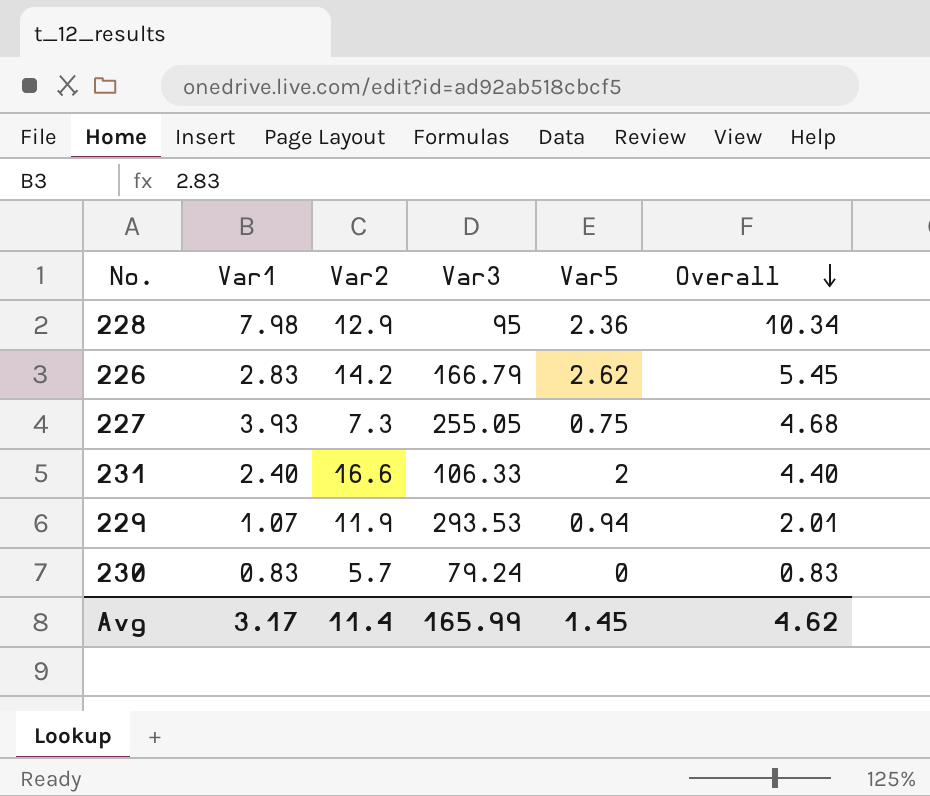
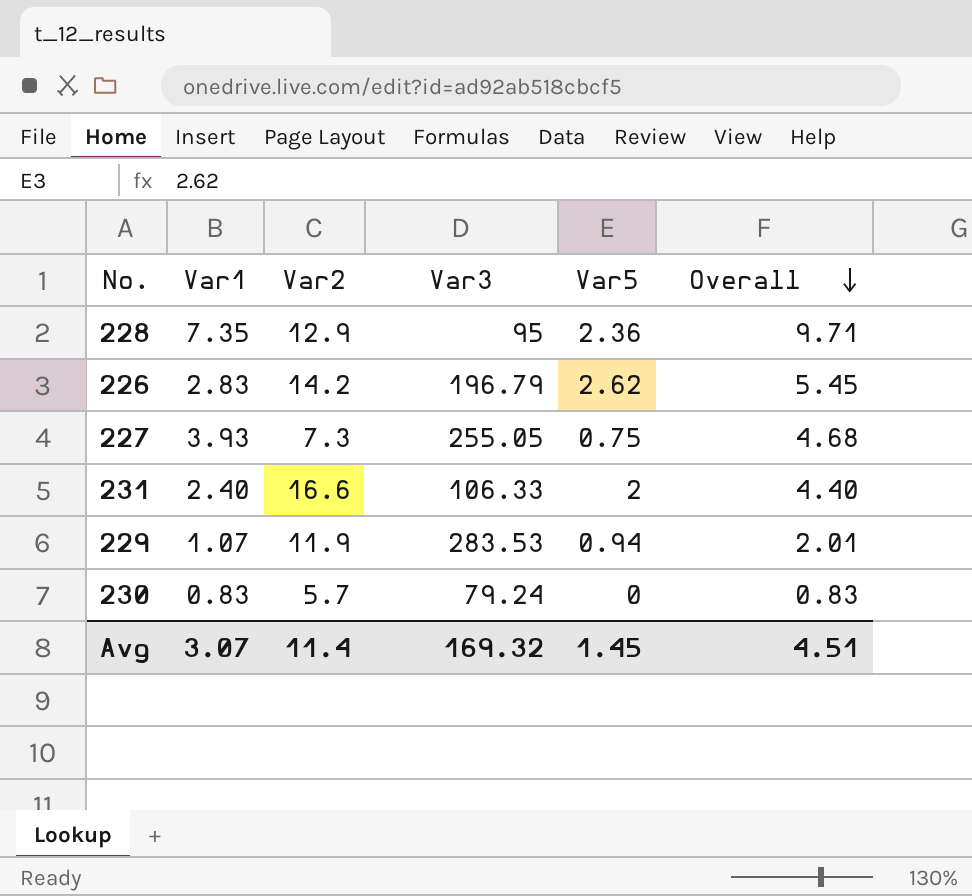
228 | Var1: 7.98 -> 7.35
228 | Overall: 10.34 -> 9.71
226 | Var3: 166.79 -> 196.79
229 | Var3: 293.53 -> 283.53
Avg | Var1: 3.17 -> 3.07
Avg | Var3: 165.99 -> 169.32
Avg | Overall: 4.62 -> 4.51

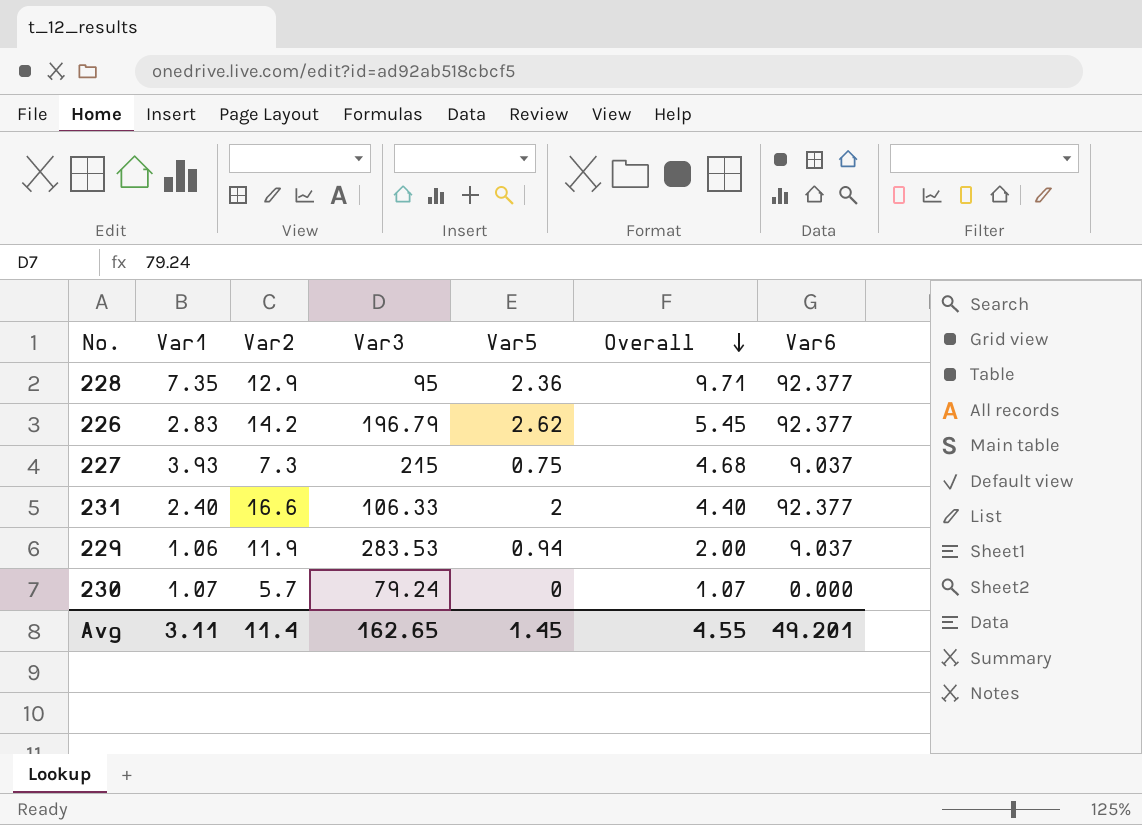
column Var6 | position: none -> 7
227 | Var3: 255.05 -> 215
229 | Var1: 1.07 -> 1.06
229 | Overall: 2.01 -> 2.00
230 | Var1: 0.83 -> 1.07
230 | Overall: 0.83 -> 1.07
Avg | Var1: 3.07 -> 3.11
Avg | Var3: 169.32 -> 162.65
Avg | Overall: 4.51 -> 4.55

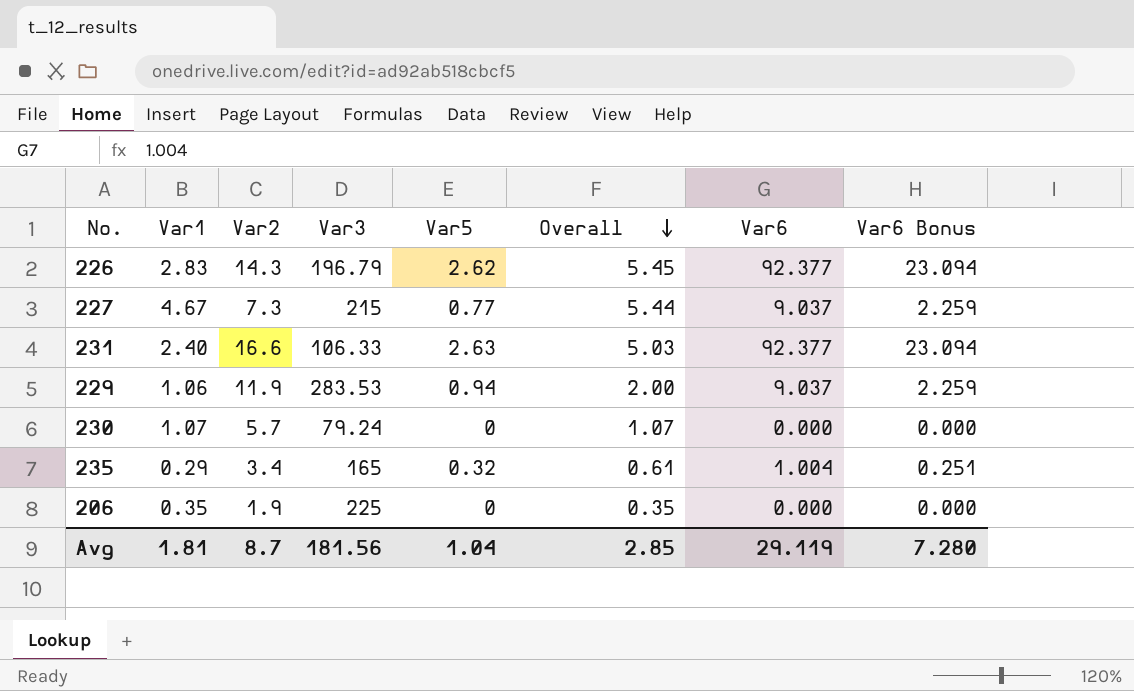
column Var6 Bonus | formula: none -> [Var6] * 0.25
row 228: 7.35 | 12.9 | 95 | 2.36 | 9.71 | 92.377 -> none
226 | Var2: 14.2 -> 14.3
227 | Var1: 3.93 -> 4.67
227 | Var5: 0.75 -> 0.77
227 | Overall: 4.68 -> 5.44
231 | Var5: 2 -> 2.63
231 | Overall: 4.40 -> 5.03
row 235: none -> 0.29 | 3.4 | 165 | 0.32 | 0.61 | 1.004 | 0.251
row 206: none -> 0.35 | 1.9 | 225 | 0 | 0.35 | 0.000 | 0.000
Avg | Var1: 3.11 -> 1.81
Avg | Var2: 11.4 -> 8.7
Avg | Var3: 162.65 -> 181.56
Avg | Var5: 1.45 -> 1.04
Avg | Overall: 4.55 -> 2.85
Avg | Var6: 49.201 -> 29.119

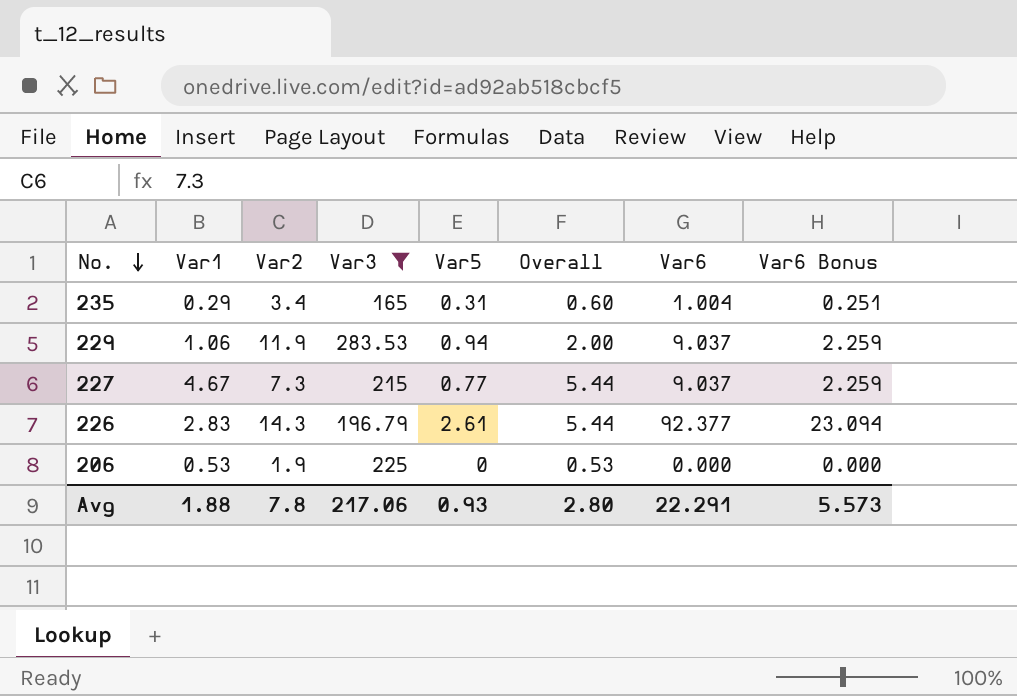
filter: none -> Var3 >= 165
row order: Overall descending -> No. descending
235 | Var5: 0.32 -> 0.31
235 | Overall: 0.61 -> 0.60
226 | Var5: 2.62 -> 2.61
226 | Overall: 5.45 -> 5.44
206 | Var1: 0.35 -> 0.53
206 | Overall: 0.35 -> 0.53
Avg | Var1: 1.81 -> 1.88
Avg | Var2: 8.7 -> 7.8
Avg | Var3: 181.56 -> 217.06
Avg | Var5: 1.04 -> 0.93
Avg | Overall: 2.85 -> 2.80
Avg | Var6: 29.119 -> 22.291
Avg | Var6 Bonus: 7.280 -> 5.573

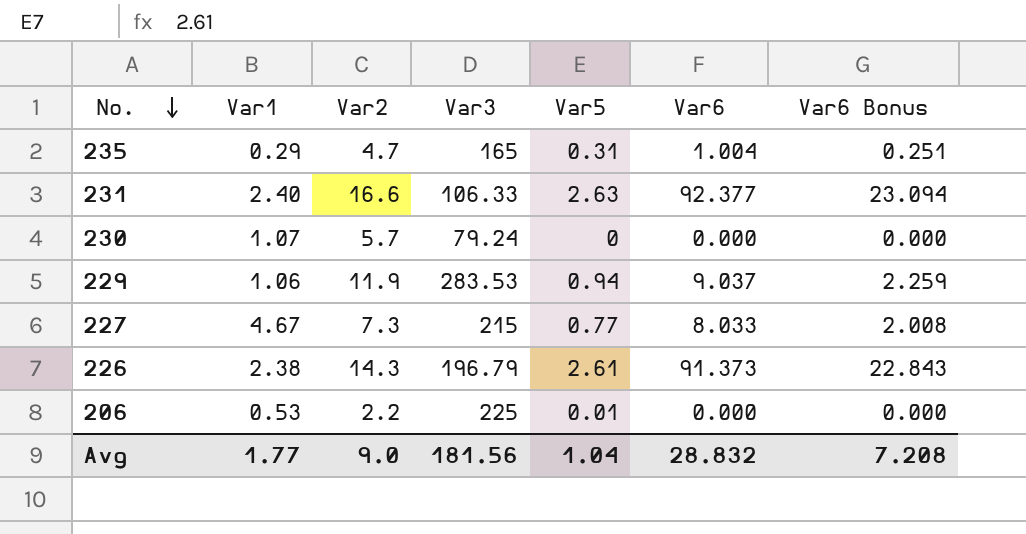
filter: Var3 >= 165 -> none
column Overall | formula: [Var1] + [Var5] -> none
235 | Var2: 3.4 -> 4.7
227 | Var6: 9.037 -> 8.033
227 | Var6 Bonus: 2.259 -> 2.008
226 | Var1: 2.83 -> 2.38
226 | Var6: 92.377 -> 91.373
226 | Var6 Bonus: 23.094 -> 22.843
206 | Var2: 1.9 -> 2.2
206 | Var5: 0 -> 0.01
Avg | Var1: 1.88 -> 1.77
Avg | Var2: 7.8 -> 9.0
Avg | Var3: 217.06 -> 181.56
Avg | Var5: 0.93 -> 1.04
Avg | Var6: 22.291 -> 28.832
Avg | Var6 Bonus: 5.573 -> 7.208

